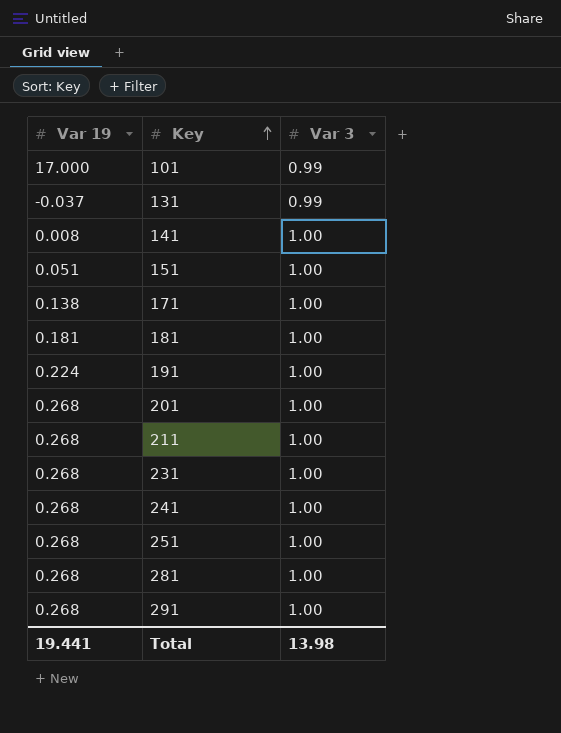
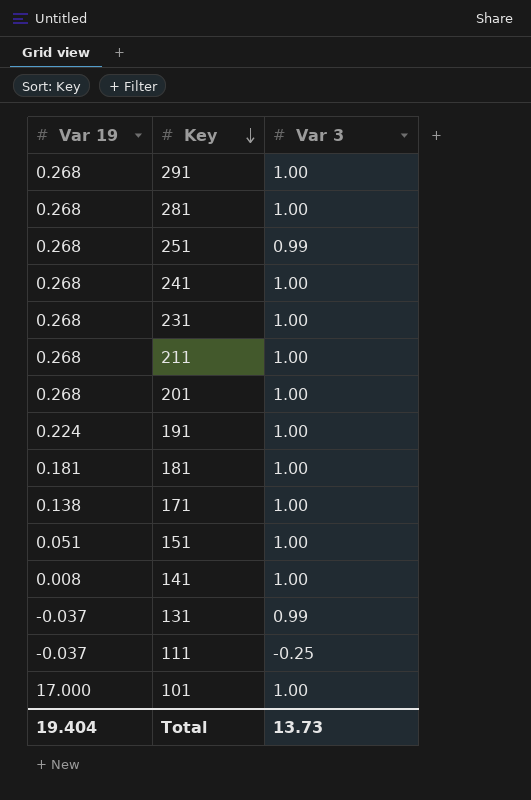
row order: Key ascending -> Key descending
251 | Var 3: 1.00 -> 0.99
row 111: none -> -0.037 | -0.25
101 | Var 3: 0.99 -> 1.00
Total | Var 19: 19.441 -> 19.404
Total | Var 3: 13.98 -> 13.73

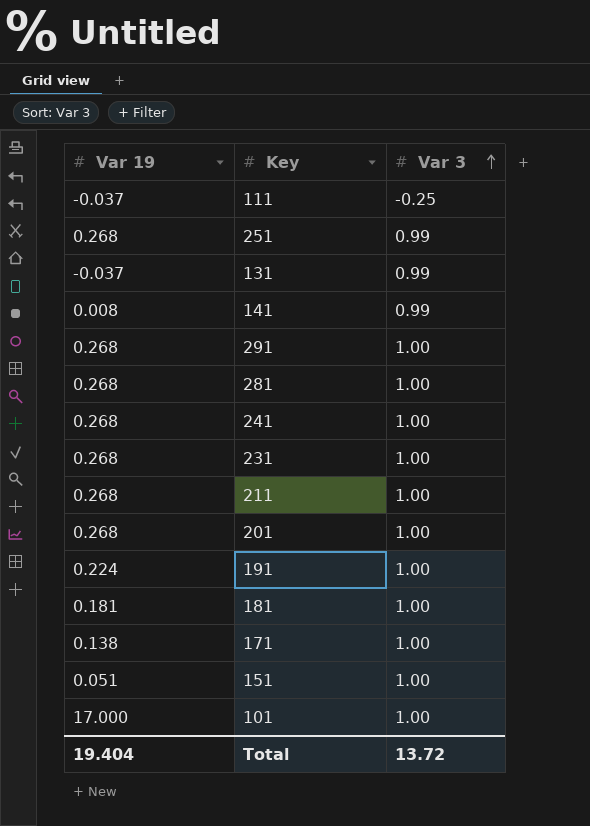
row order: Key descending -> Var 3 ascending
141 | Var 3: 1.00 -> 0.99
Total | Var 3: 13.73 -> 13.72

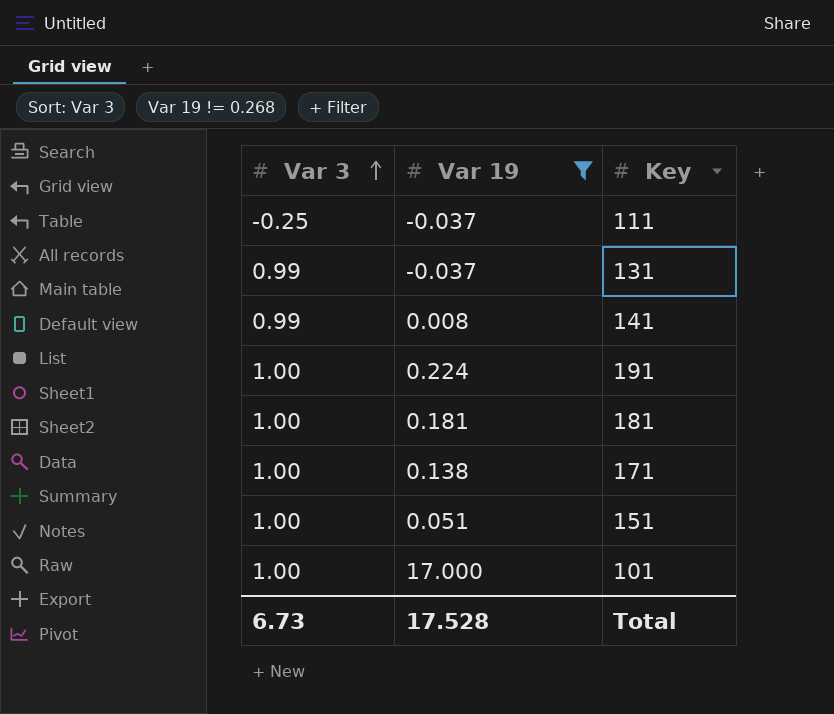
filter: none -> Var 19 != 0.268
column Var 3 | position: 3 -> 1
Total | Var 3: 13.72 -> 6.73
Total | Var 19: 19.404 -> 17.528

